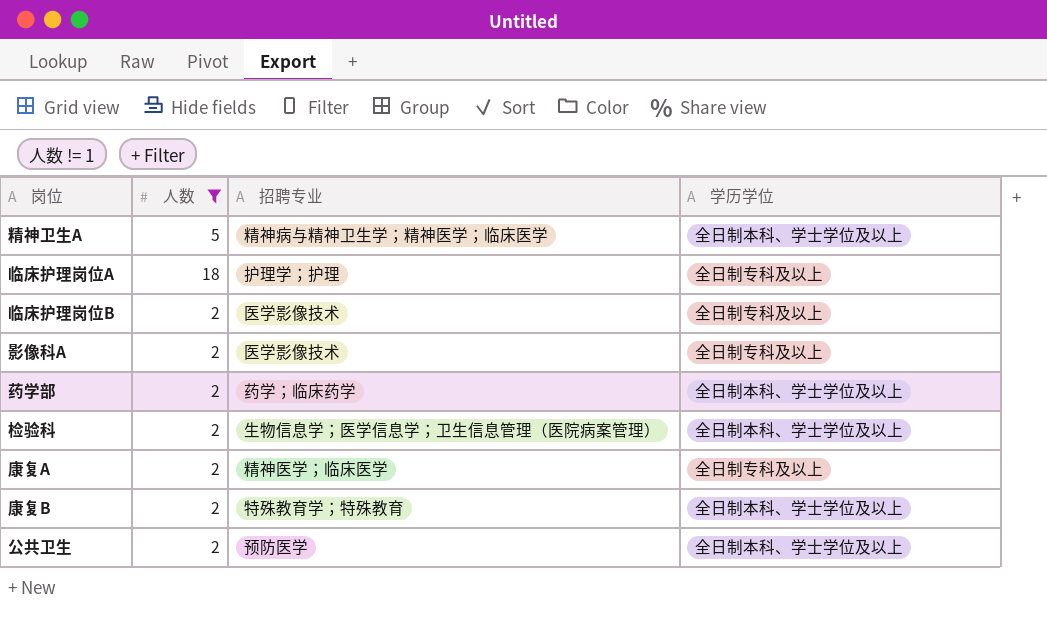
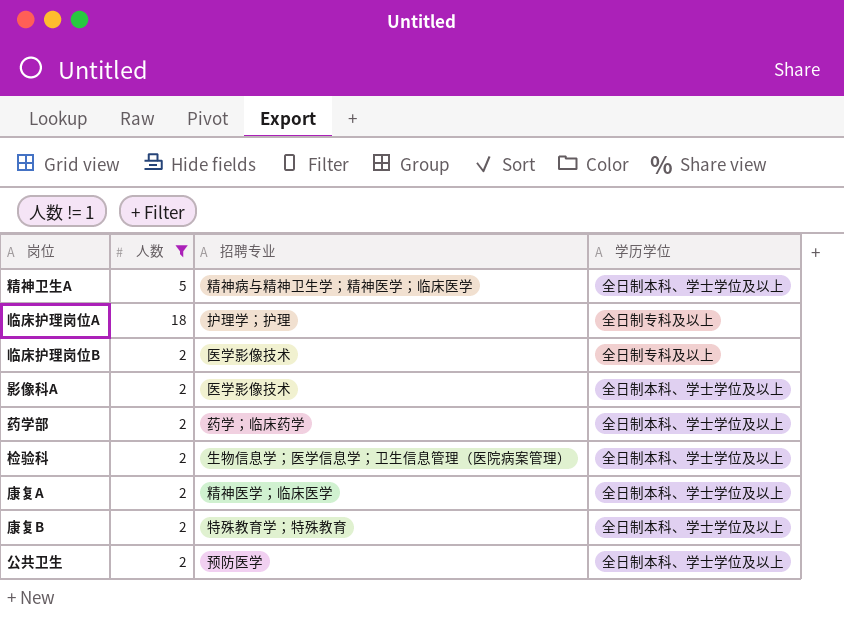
影像科A | 学历学位: 全日制专科及以上 -> 全日制本科、学士学位及以上
康复A | 学历学位: 全日制专科及以上 -> 全日制本科、学士学位及以上

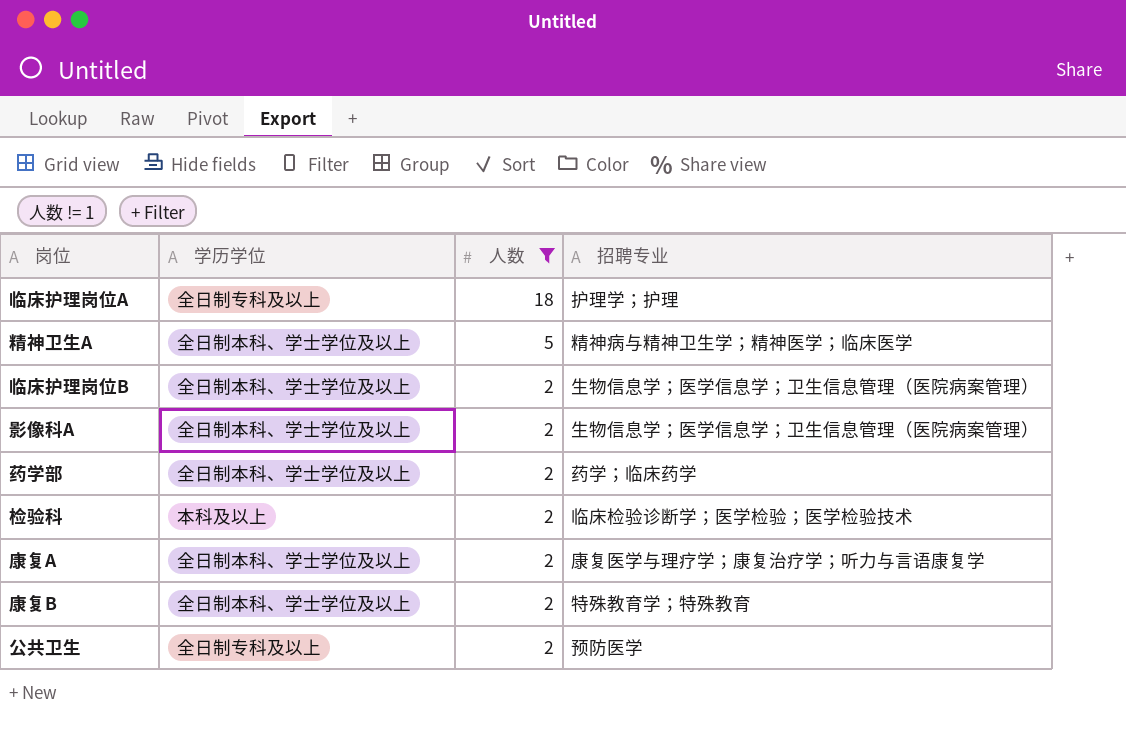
row order: none -> 人数 descending
column 学历学位 | position: 4 -> 2
临床护理岗位B | 学历学位: 全日制专科及以上 -> 全日制本科、学士学位及以上
临床护理岗位B | 招聘专业: 医学影像技术 -> 生物信息学；医学信息学；卫生信息管理（医院病案管理）
影像科A | 招聘专业: 医学影像技术 -> 生物信息学；医学信息学；卫生信息管理（医院病案管理）
检验科 | 学历学位: 全日制本科、学士学位及以上 -> 本科及以上
检验科 | 招聘专业: 生物信息学；医学信息学；卫生信息管理（医院病案管理） -> 临床检验诊断学；医学检验；医学检验技术
康复A | 招聘专业: 精神医学；临床医学 -> 康复医学与理疗学；康复治疗学；听力与言语康复学
公共卫生 | 学历学位: 全日制本科、学士学位及以上 -> 全日制专科及以上

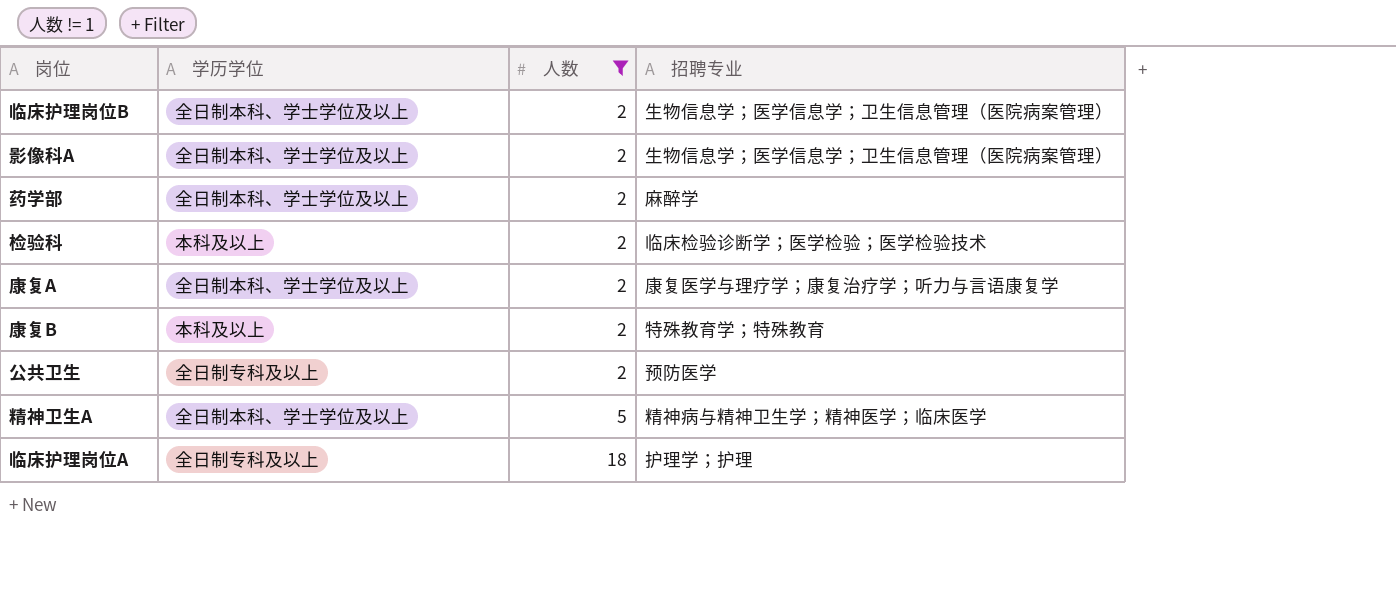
row order: 人数 descending -> 人数 ascending
药学部 | 招聘专业: 药学；临床药学 -> 麻醉学
康复B | 学历学位: 全日制本科、学士学位及以上 -> 本科及以上

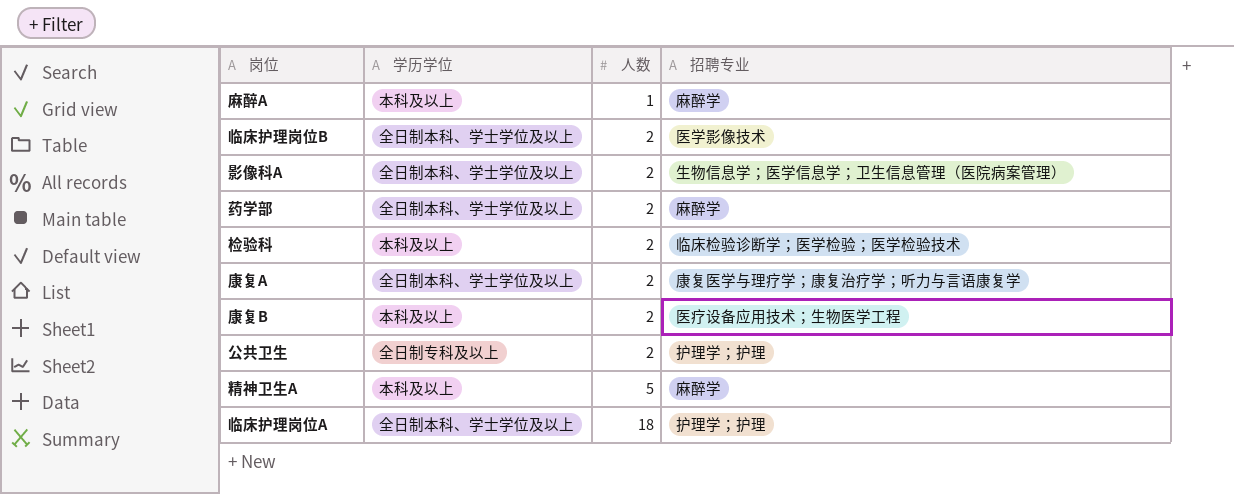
filter: 人数 != 1 -> none
临床护理岗位B | 招聘专业: 生物信息学；医学信息学；卫生信息管理（医院病案管理） -> 医学影像技术
康复B | 招聘专业: 特殊教育学；特殊教育 -> 医疗设备应用技术；生物医学工程
公共卫生 | 招聘专业: 预防医学 -> 护理学；护理
精神卫生A | 学历学位: 全日制本科、学士学位及以上 -> 本科及以上
精神卫生A | 招聘专业: 精神病与精神卫生学；精神医学；临床医学 -> 麻醉学
临床护理岗位A | 学历学位: 全日制专科及以上 -> 全日制本科、学士学位及以上

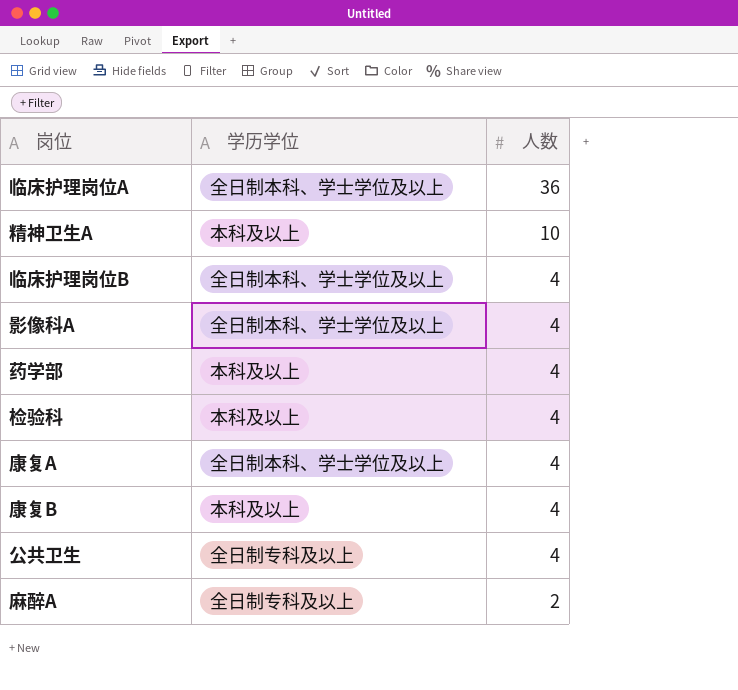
row order: 人数 ascending -> 人数 descending
column 招聘专业 | position: 4 -> none
临床护理岗位A | 人数: 18 -> 36
精神卫生A | 人数: 5 -> 10
临床护理岗位B | 人数: 2 -> 4
影像科A | 人数: 2 -> 4
药学部 | 学历学位: 全日制本科、学士学位及以上 -> 本科及以上
药学部 | 人数: 2 -> 4
检验科 | 人数: 2 -> 4
康复A | 人数: 2 -> 4
康复B | 人数: 2 -> 4
公共卫生 | 人数: 2 -> 4
麻醉A | 学历学位: 本科及以上 -> 全日制专科及以上
麻醉A | 人数: 1 -> 2

